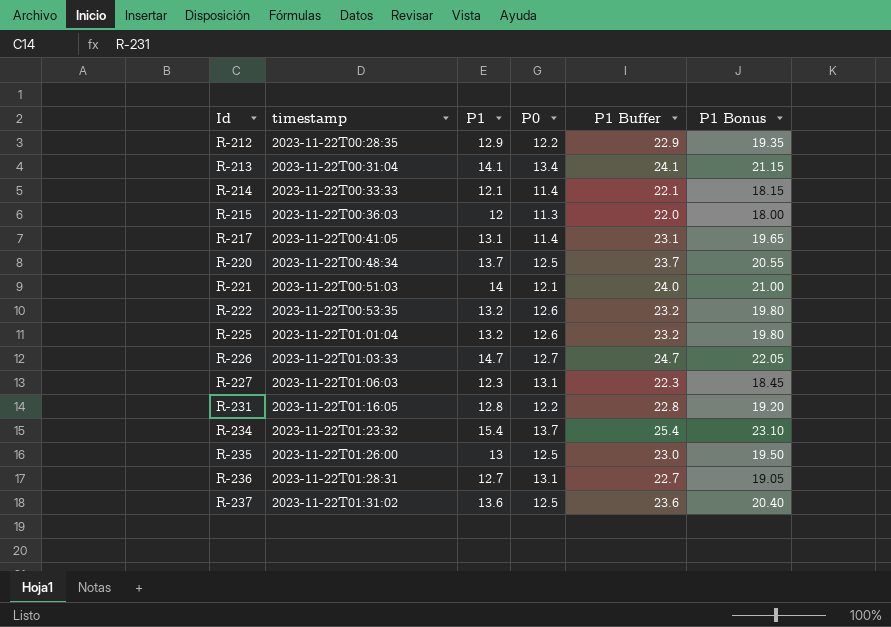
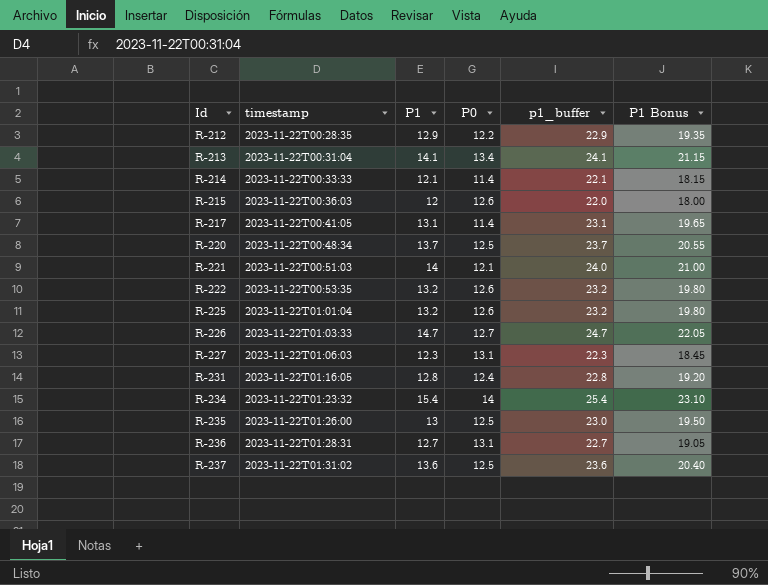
column name: P1 Buffer -> p1_buffer
R-215 | P0: 11.3 -> 12.6
R-231 | P0: 12.2 -> 12.4
R-234 | P0: 13.7 -> 14

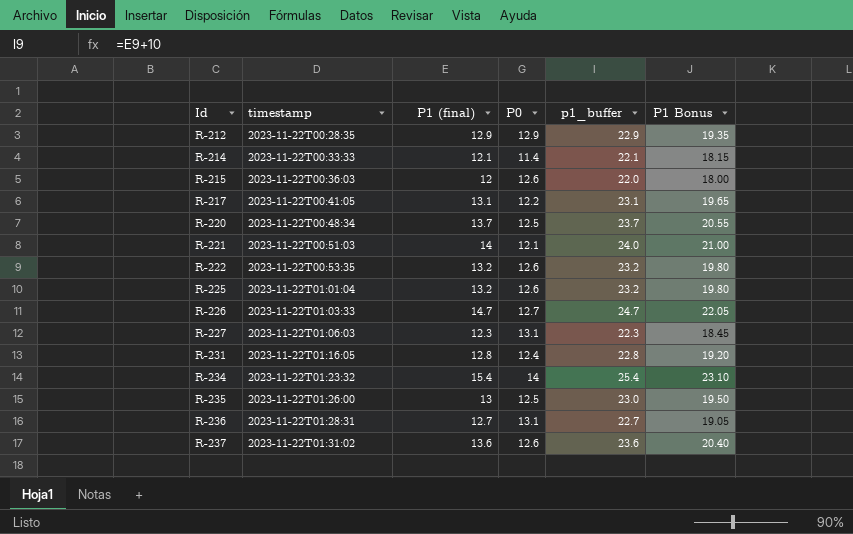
column name: P1 -> P1 (final)
row R-213: 2023-11-22T00:31:04 | 14.1 | 13.4 | 24.1 | 21.15 -> none
R-212 | P0: 12.2 -> 12.9
R-217 | P0: 11.4 -> 12.2
R-237 | P0: 12.5 -> 12.6

